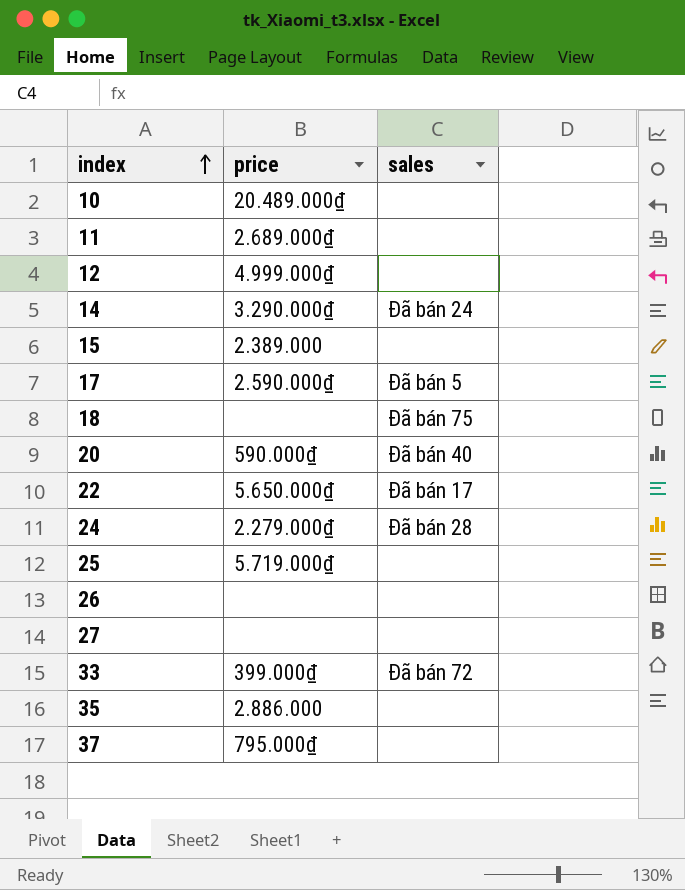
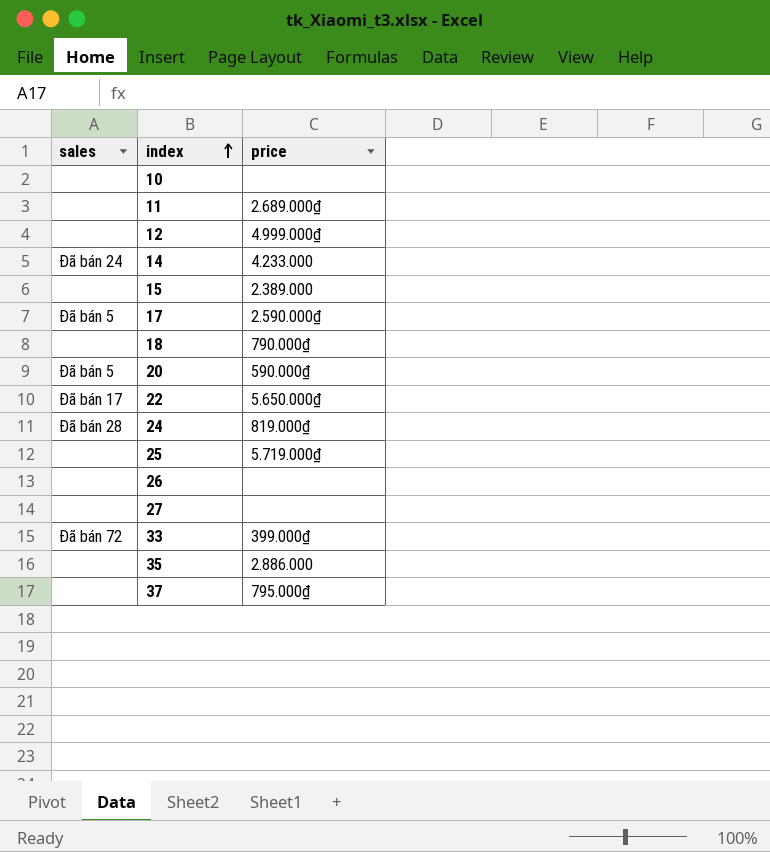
column sales | position: 3 -> 1
10 | price: 20.489.000₫ -> none
14 | price: 3.290.000₫ -> 4.233.000
18 | sales: Đã bán 75 -> none
18 | price: none -> 790.000₫
20 | sales: Đã bán 40 -> Đã bán 5
24 | price: 2.279.000₫ -> 819.000₫

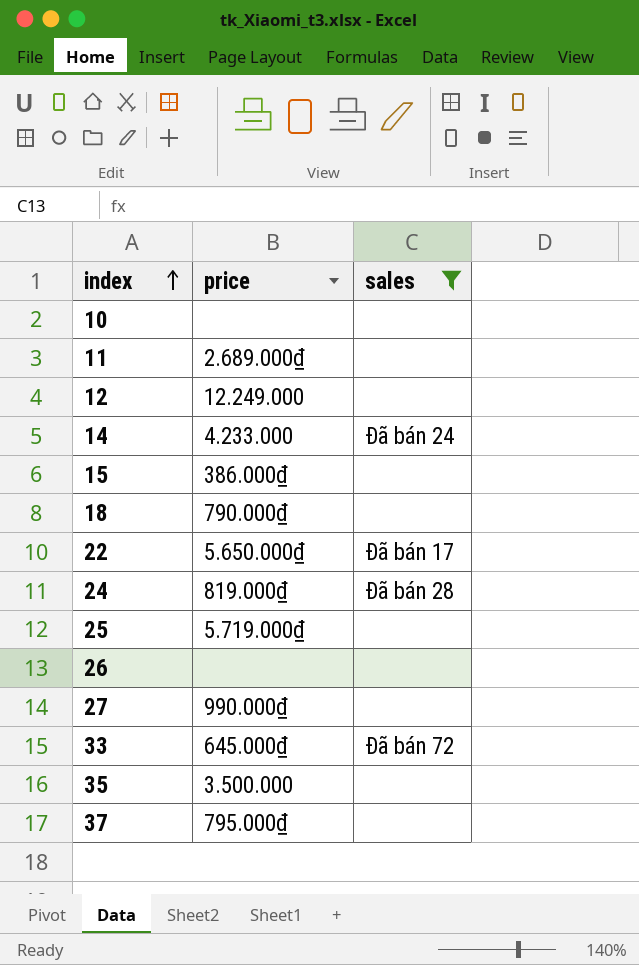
filter: none -> sales != Đã bán 5
column sales | position: 1 -> 3
12 | price: 4.999.000₫ -> 12.249.000
15 | price: 2.389.000 -> 386.000₫
27 | price: none -> 990.000₫
33 | price: 399.000₫ -> 645.000₫
35 | price: 2.886.000 -> 3.500.000

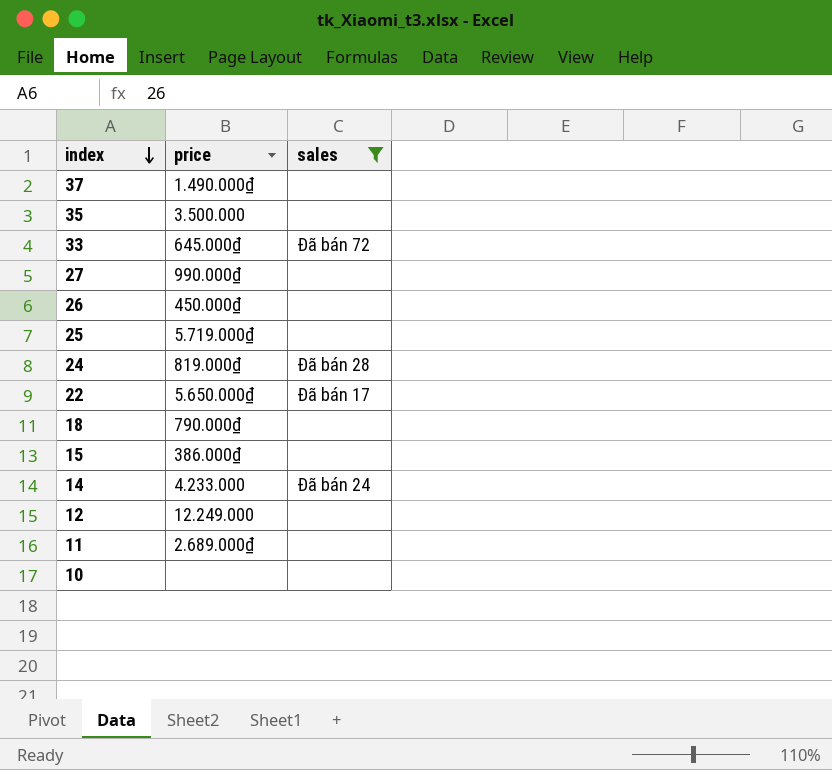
row order: index ascending -> index descending
37 | price: 795.000₫ -> 1.490.000₫
26 | price: none -> 450.000₫

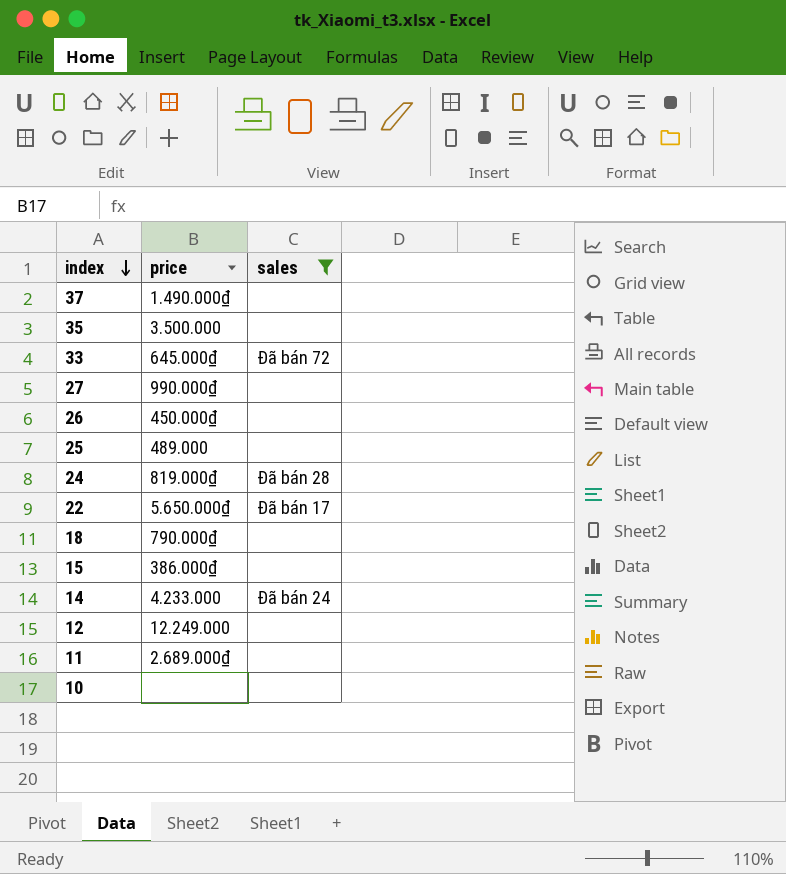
25 | price: 5.719.000₫ -> 489.000

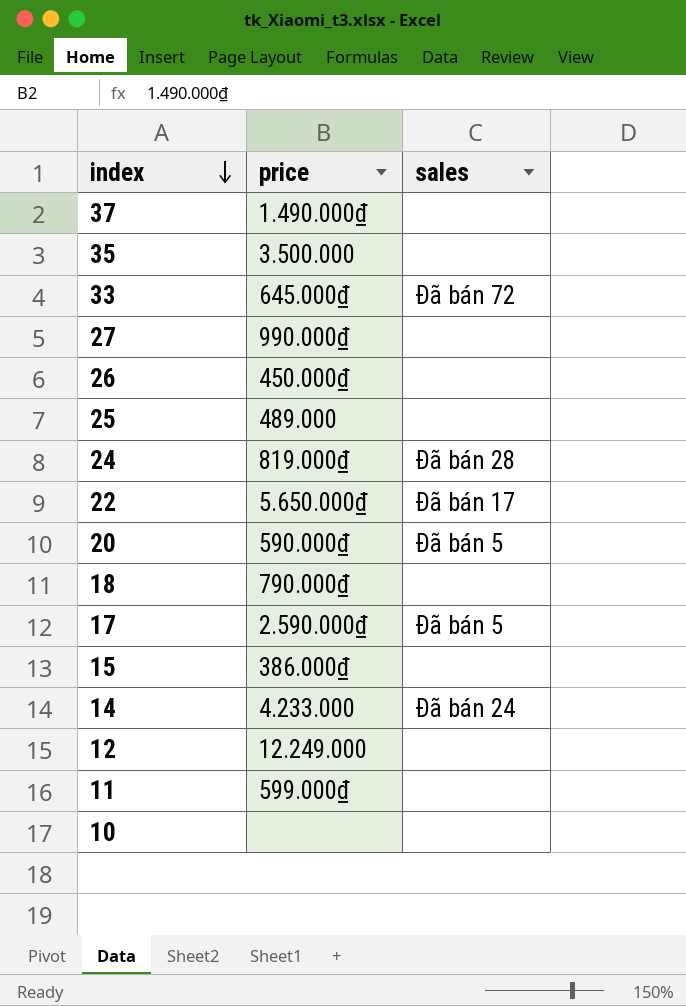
filter: sales != Đã bán 5 -> none
11 | price: 2.689.000₫ -> 599.000₫

